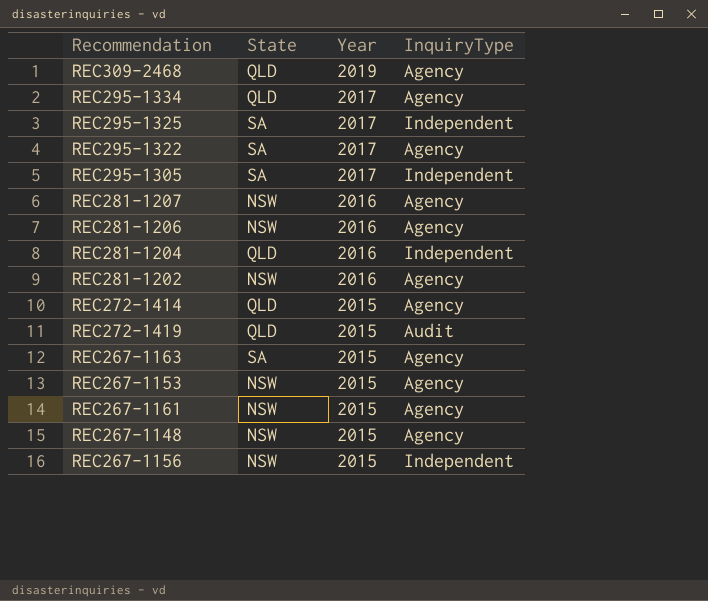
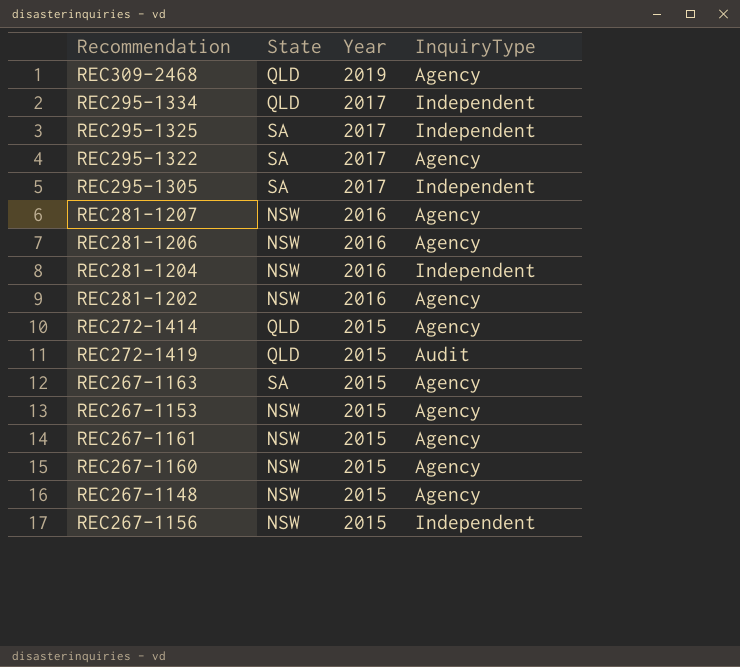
REC295-1334 | InquiryType: Agency -> Independent
REC281-1204 | State: QLD -> NSW
row REC267-1160: none -> NSW | 2015 | Agency

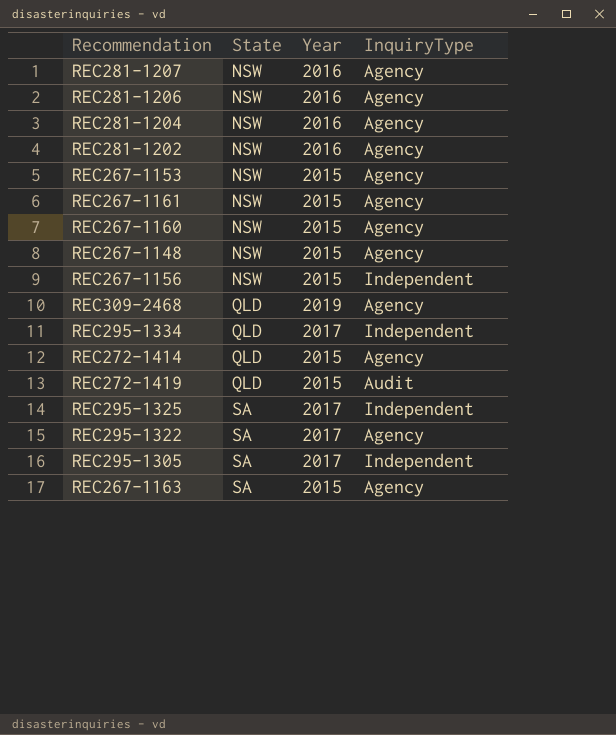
row order: Year descending -> State ascending
REC281-1204 | InquiryType: Independent -> Agency

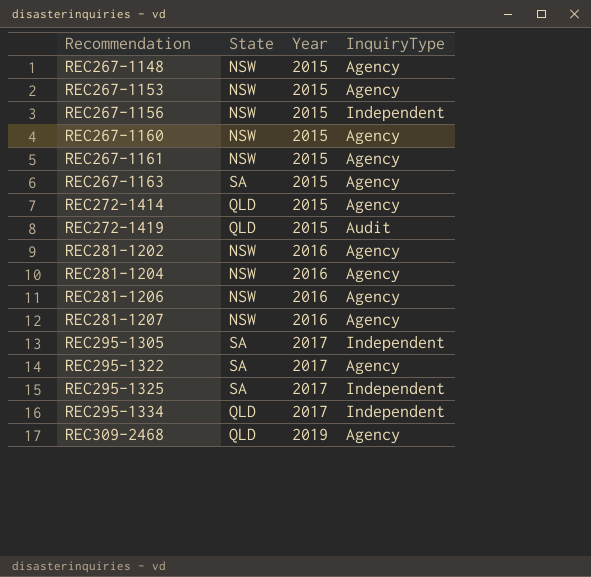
row order: State ascending -> Recommendation ascending

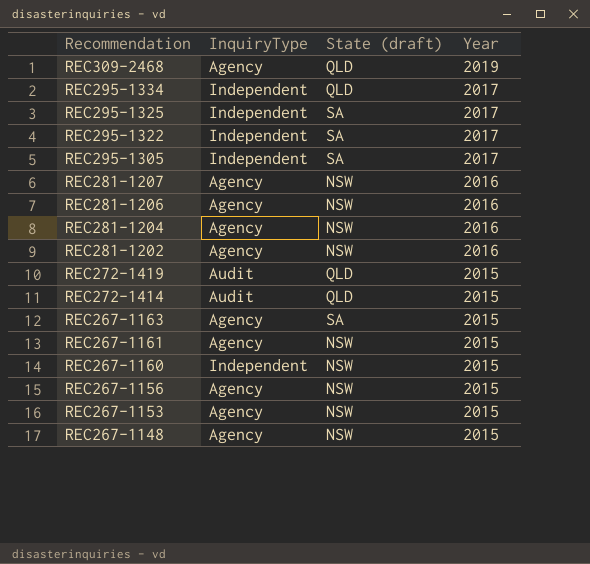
row order: Recommendation ascending -> Recommendation descending
column InquiryType | position: 4 -> 2
column name: State -> State (draft)
REC295-1322 | InquiryType: Agency -> Independent
REC272-1414 | InquiryType: Agency -> Audit
REC267-1160 | InquiryType: Agency -> Independent
REC267-1156 | InquiryType: Independent -> Agency

